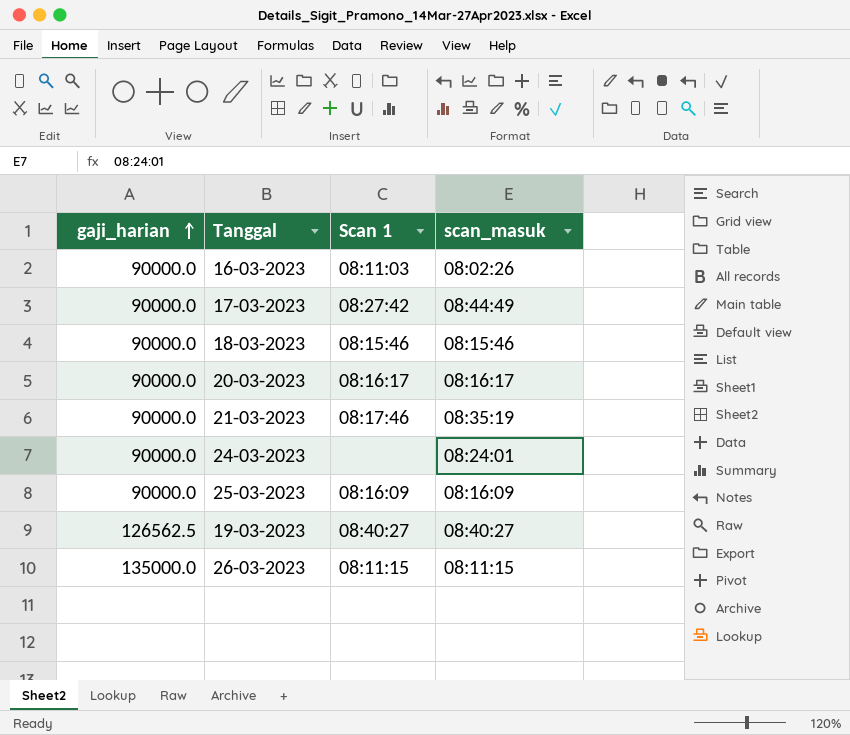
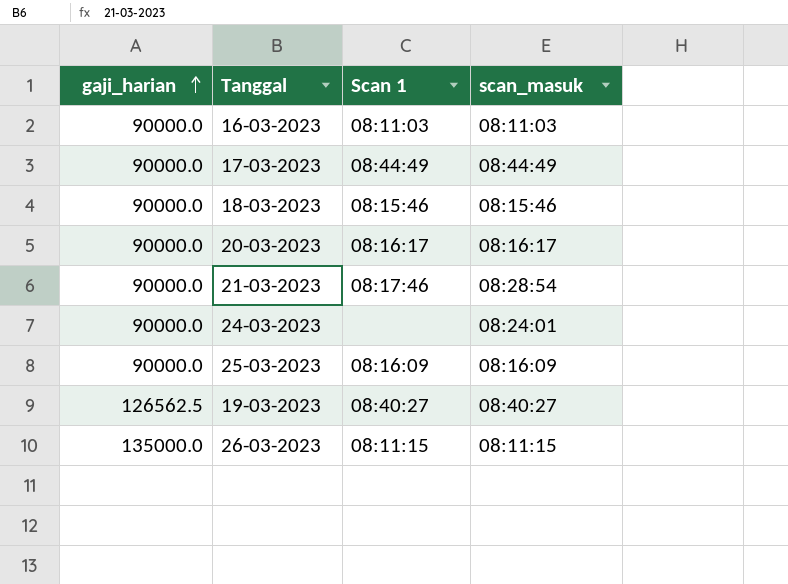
16-03-2023 | scan_masuk: 08:02:26 -> 08:11:03
17-03-2023 | Scan 1: 08:27:42 -> 08:44:49
21-03-2023 | scan_masuk: 08:35:19 -> 08:28:54

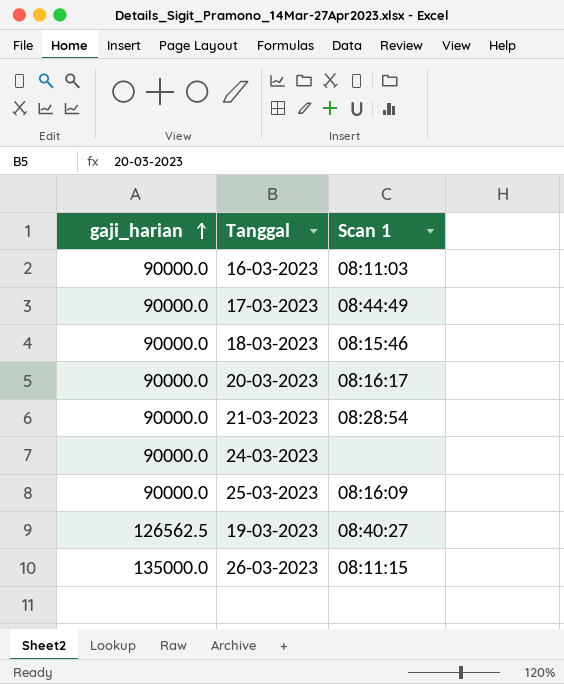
column scan_masuk | position: 4 -> none
21-03-2023 | Scan 1: 08:17:46 -> 08:28:54

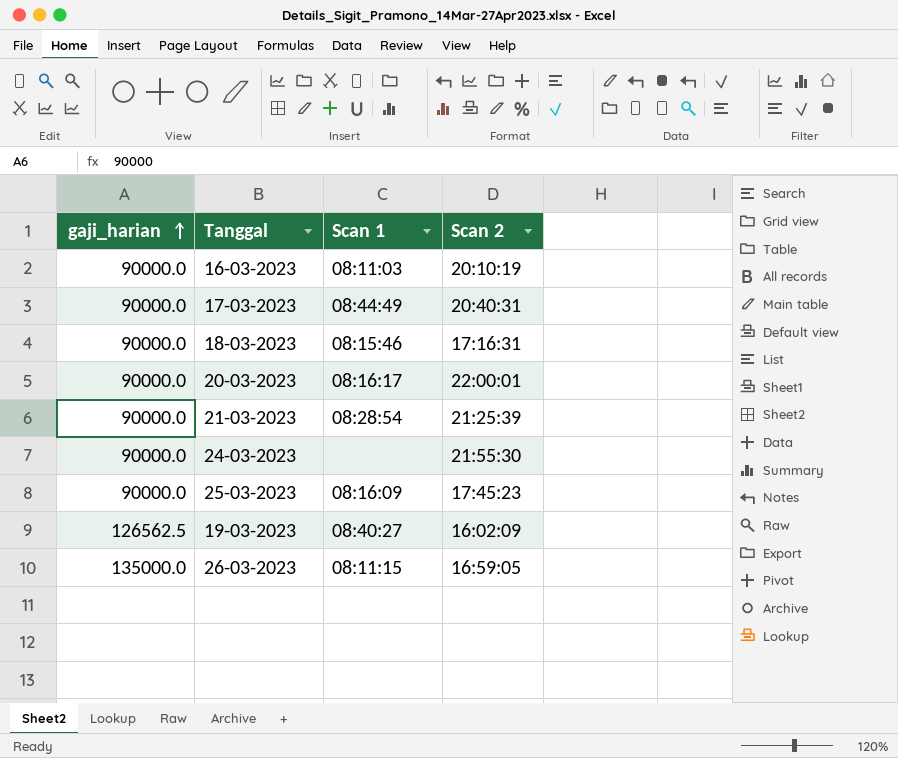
column Scan 2 | position: none -> 4

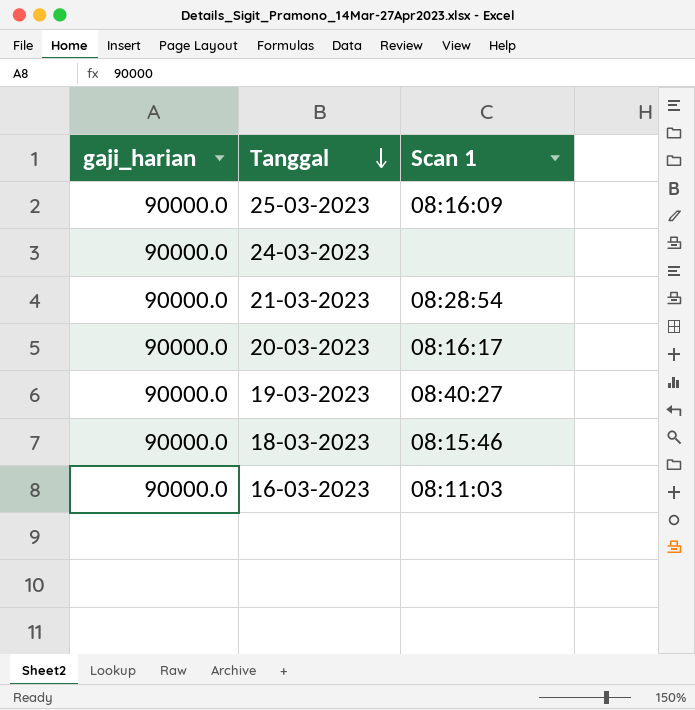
row order: gaji_harian ascending -> Tanggal descending
column Scan 2 | position: 4 -> none
row 17-03-2023: 90000.0 | 08:44:49 | 20:40:31 -> none
row 26-03-2023: 135000.0 | 08:11:15 | 16:59:05 -> none
19-03-2023 | gaji_harian: 126562.5 -> 90000.0

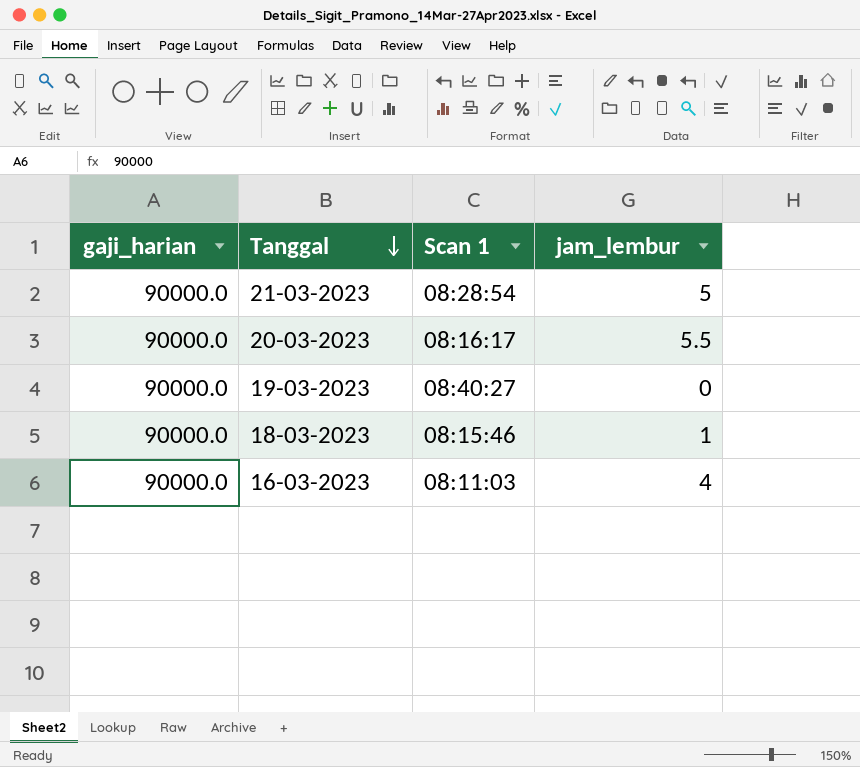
column jam_lembur | position: none -> 4
row 25-03-2023: 90000.0 | 08:16:09 -> none
row 24-03-2023: 90000.0 | none -> none

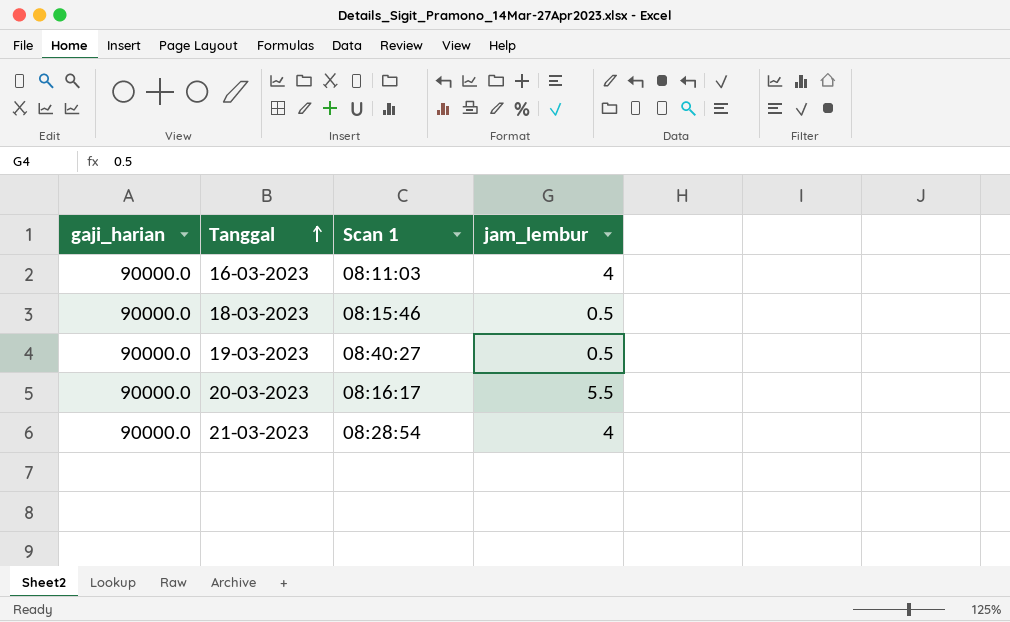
row order: Tanggal descending -> Tanggal ascending
18-03-2023 | jam_lembur: 1 -> 0.5
19-03-2023 | jam_lembur: 0 -> 0.5
21-03-2023 | jam_lembur: 5 -> 4

